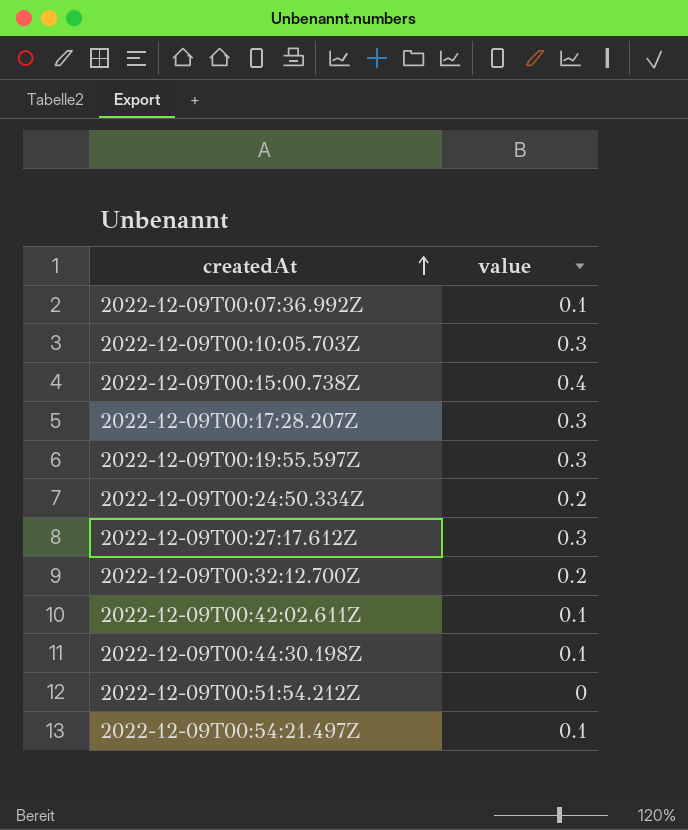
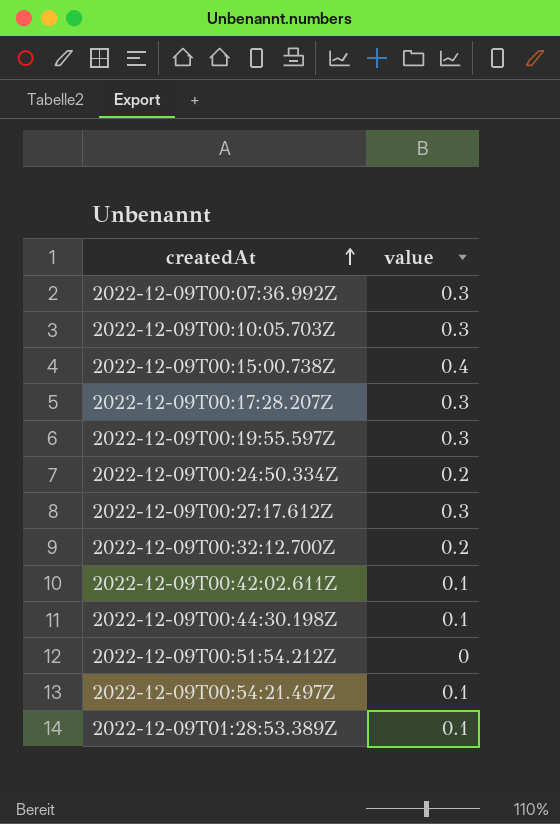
2022-12-09T00:07:36.992Z | value: 0.1 -> 0.3
row 2022-12-09T01:28:53.389Z: none -> 0.1

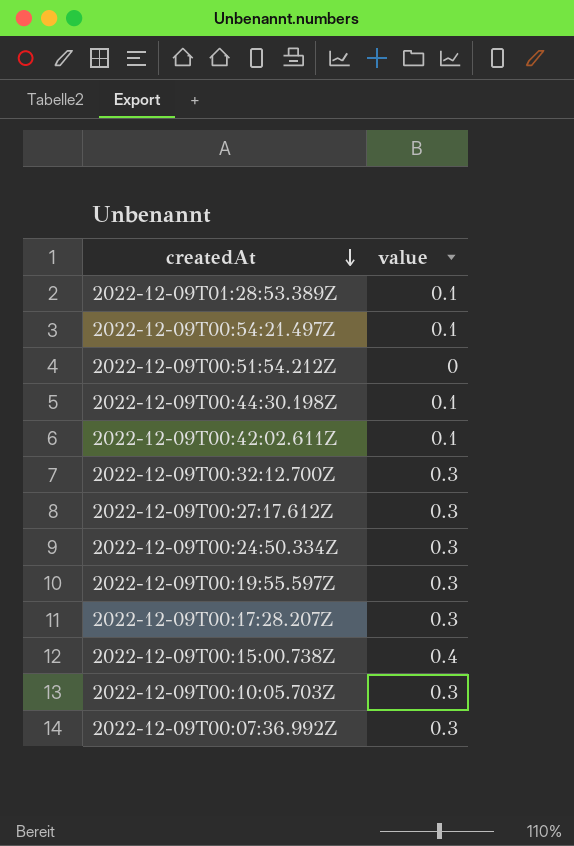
row order: createdAt ascending -> createdAt descending
2022-12-09T00:32:12.700Z | value: 0.2 -> 0.3
2022-12-09T00:24:50.334Z | value: 0.2 -> 0.3

